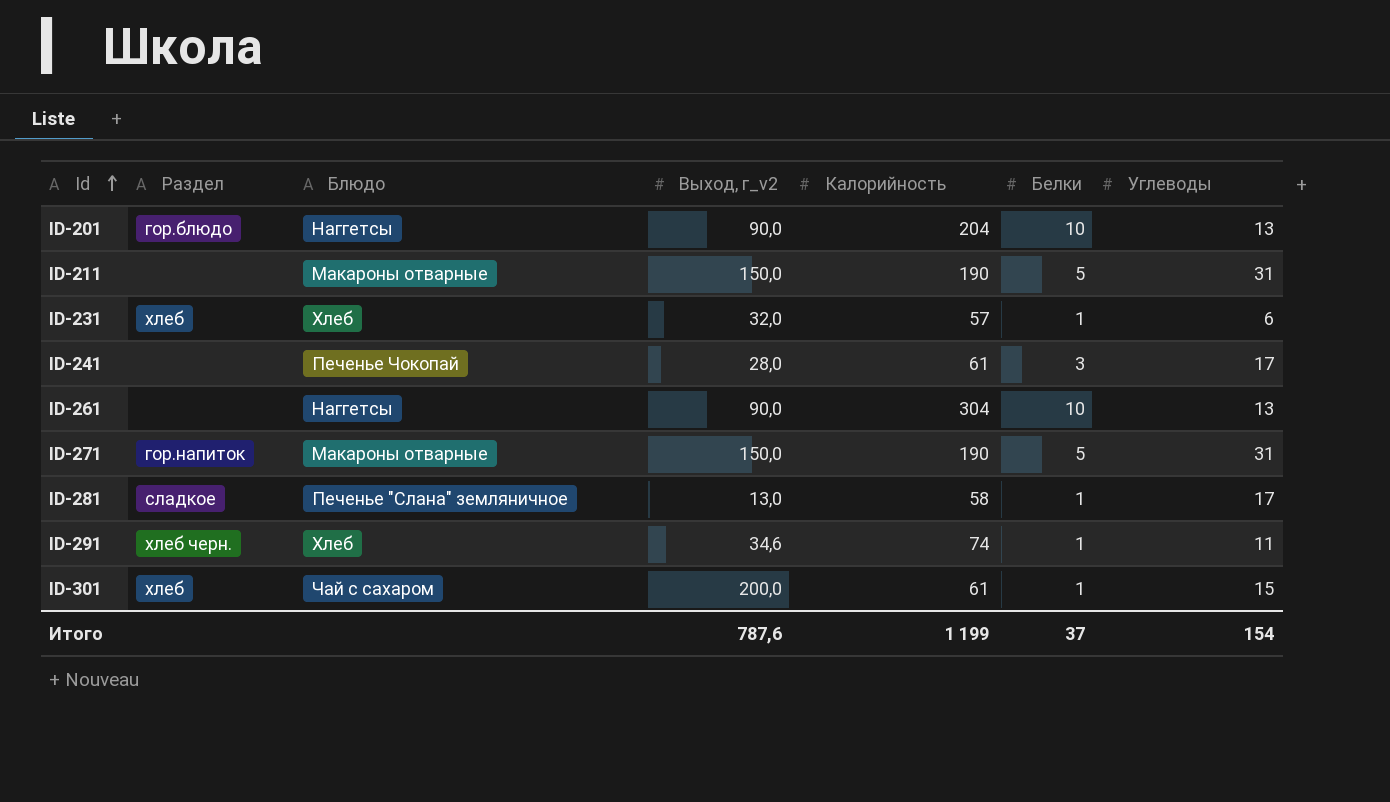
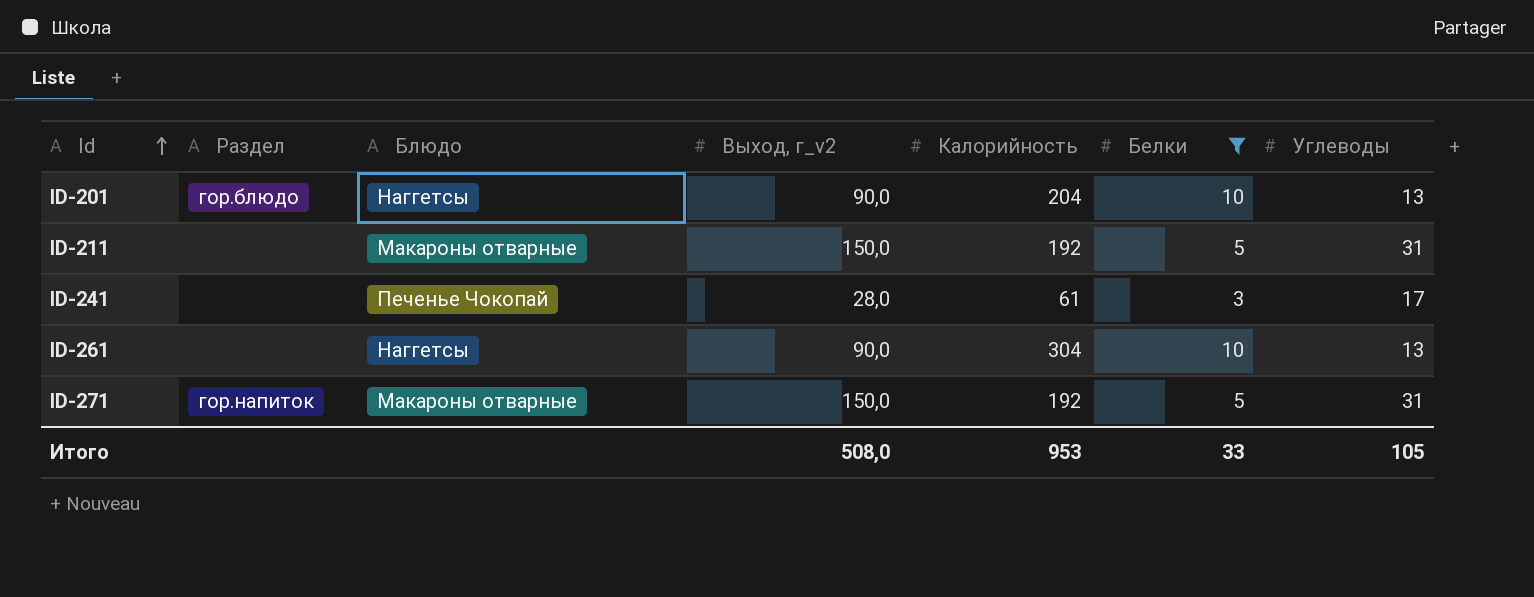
filter: none -> Белки != 1
ID-211 | Калорийность: 190 -> 192
ID-271 | Калорийность: 190 -> 192
Итого | Выход, г_v2: 787,6 -> 508,0
Итого | Калорийность: 1 199 -> 953
Итого | Белки: 37 -> 33
Итого | Углеводы: 154 -> 105

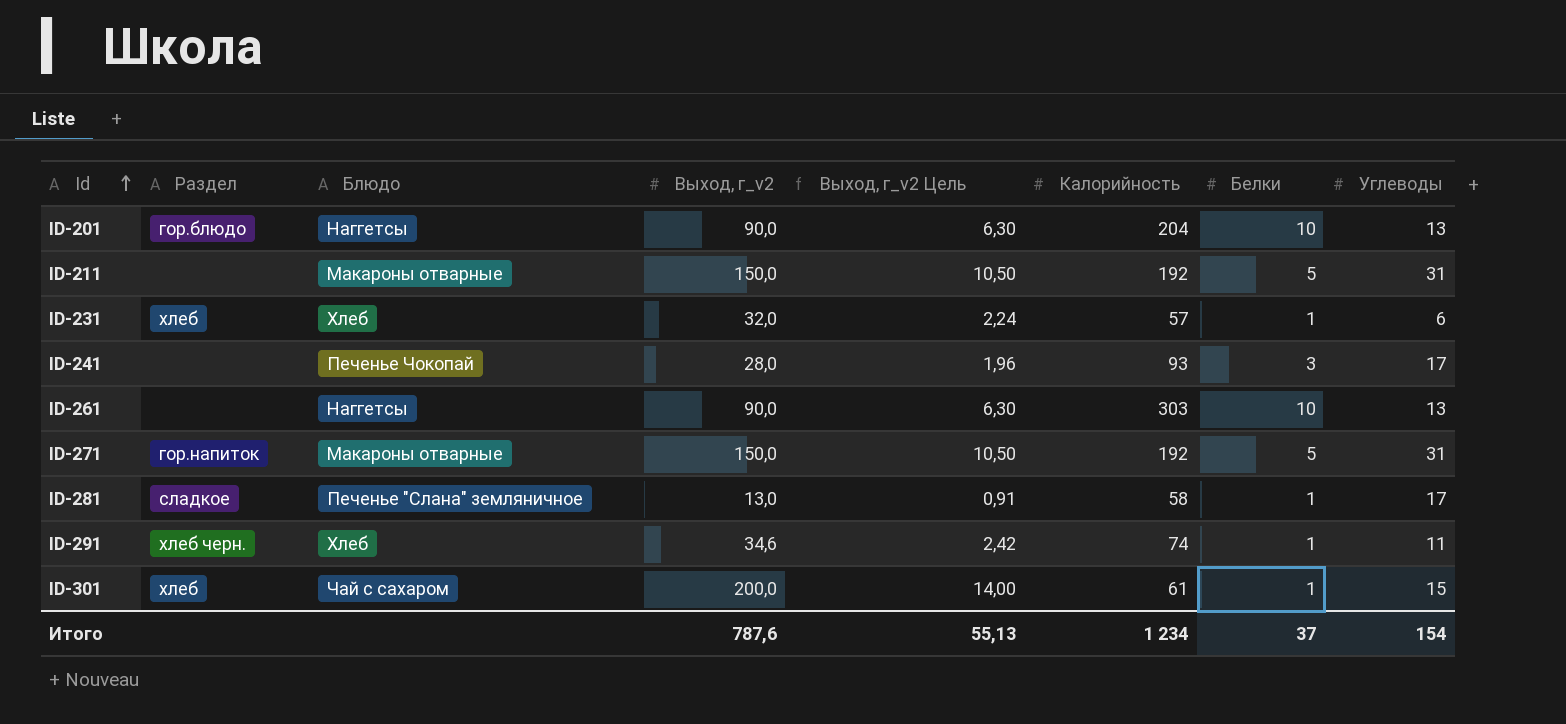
filter: Белки != 1 -> none
column Выход, г_v2 Цель | formula: none -> [Выход, г_v2] * 0,07
ID-241 | Калорийность: 61 -> 93
ID-261 | Калорийность: 304 -> 303
Итого | Выход, г_v2: 508,0 -> 787,6
Итого | Калорийность: 953 -> 1 234
Итого | Белки: 33 -> 37
Итого | Углеводы: 105 -> 154

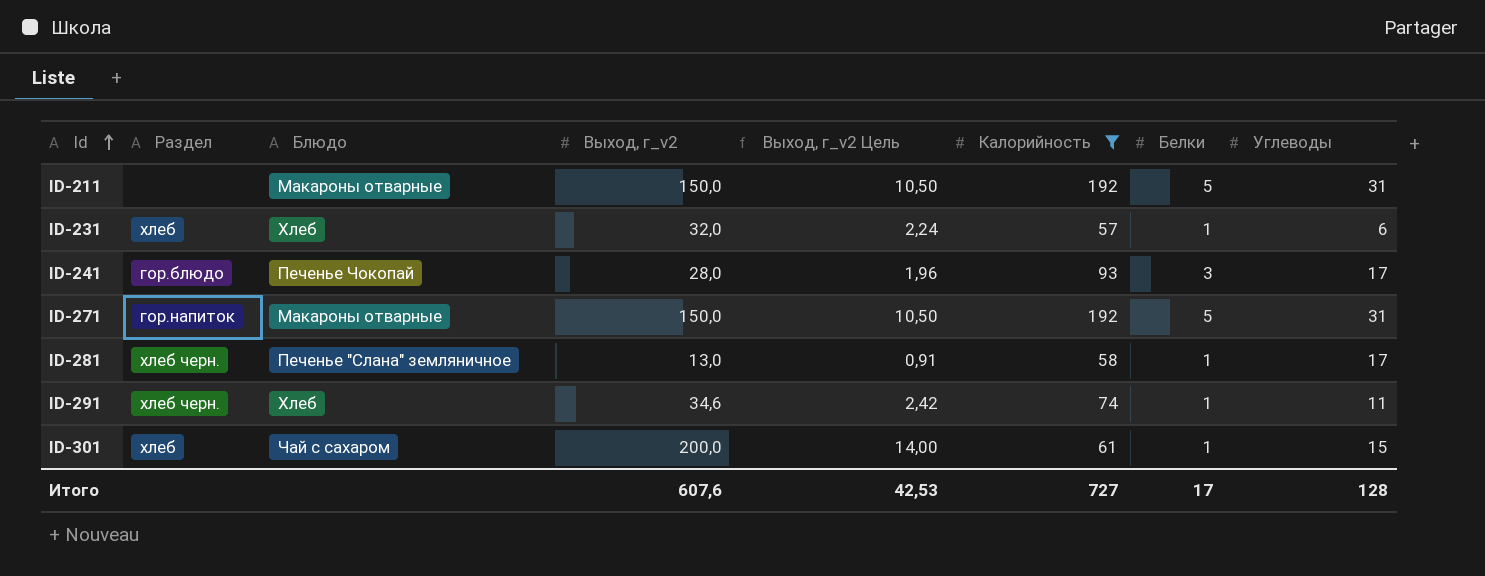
filter: none -> Калорийность <= 192
ID-241 | Раздел: none -> гор.блюдо
ID-281 | Раздел: сладкое -> хлеб черн.
Итого | Выход, г_v2: 787,6 -> 607,6
Итого | Выход, г_v2 Цель: 55,13 -> 42,53
Итого | Калорийность: 1 234 -> 727
Итого | Белки: 37 -> 17
Итого | Углеводы: 154 -> 128

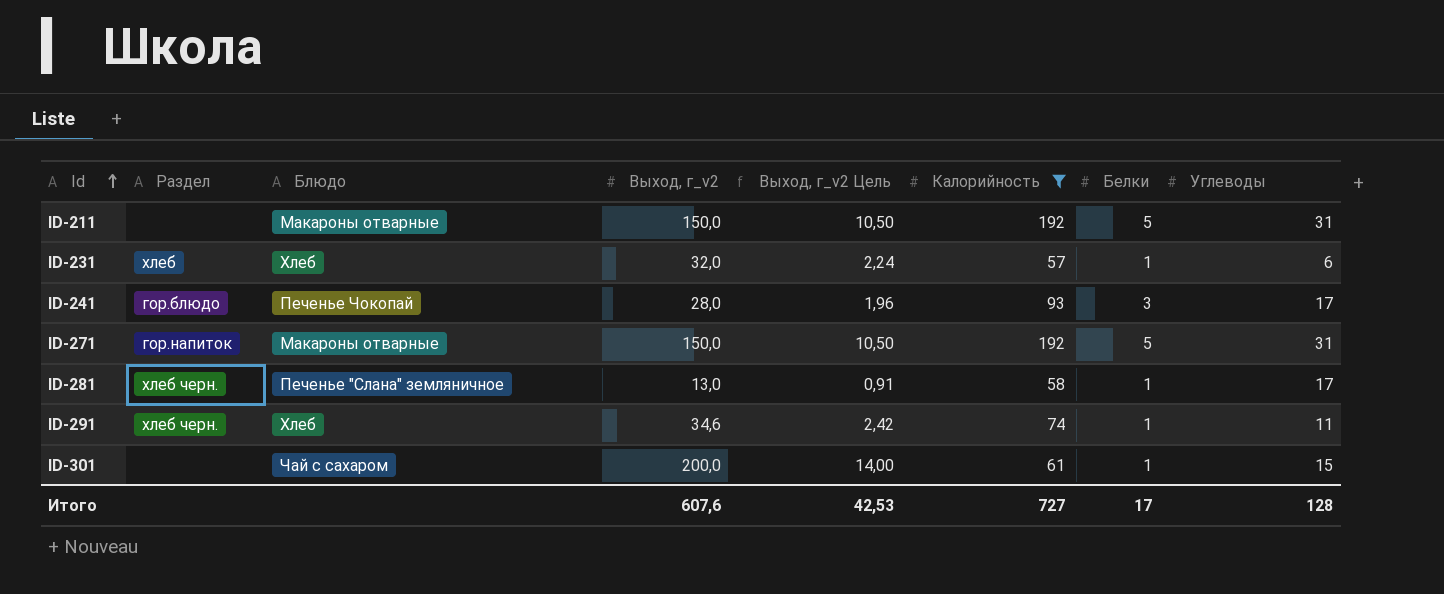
ID-301 | Раздел: хлеб -> none

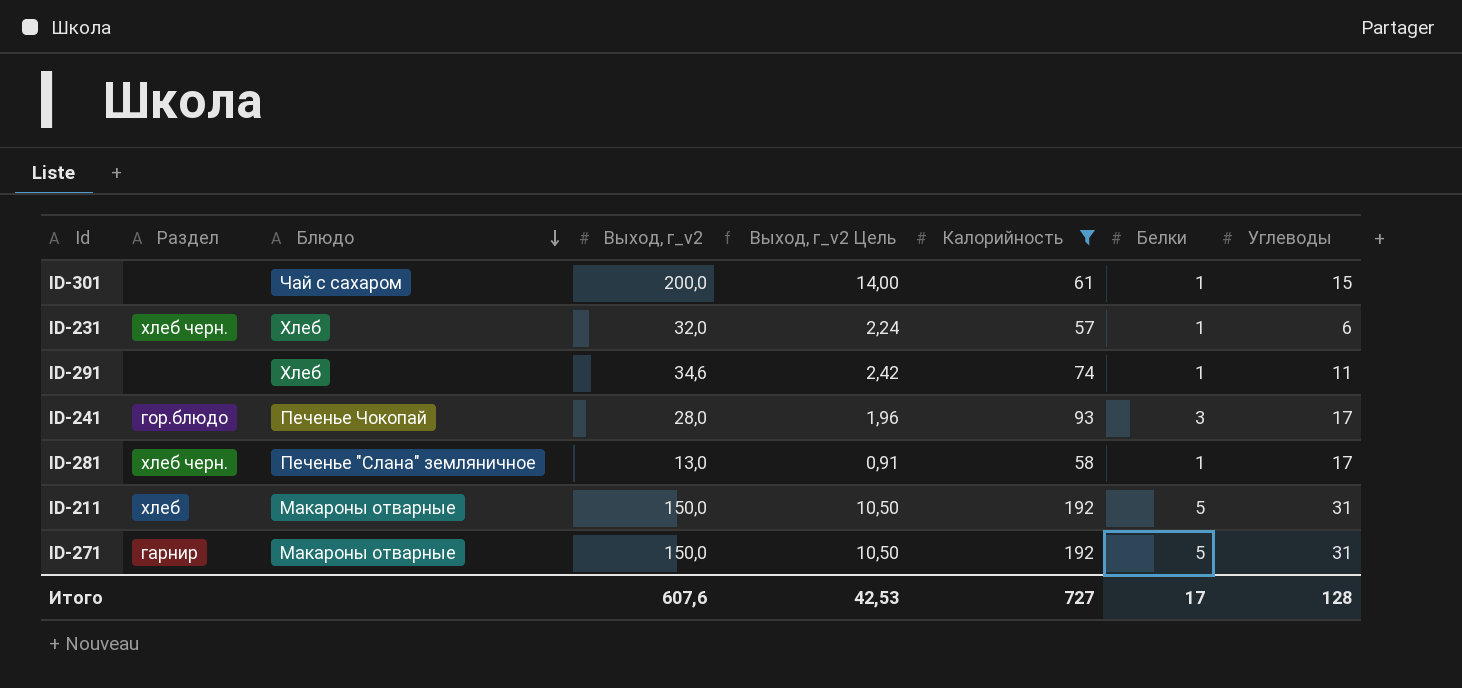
row order: Id ascending -> Блюдо descending
ID-231 | Раздел: хлеб -> хлеб черн.
ID-291 | Раздел: хлеб черн. -> none
ID-211 | Раздел: none -> хлеб
ID-271 | Раздел: гор.напиток -> гарнир

